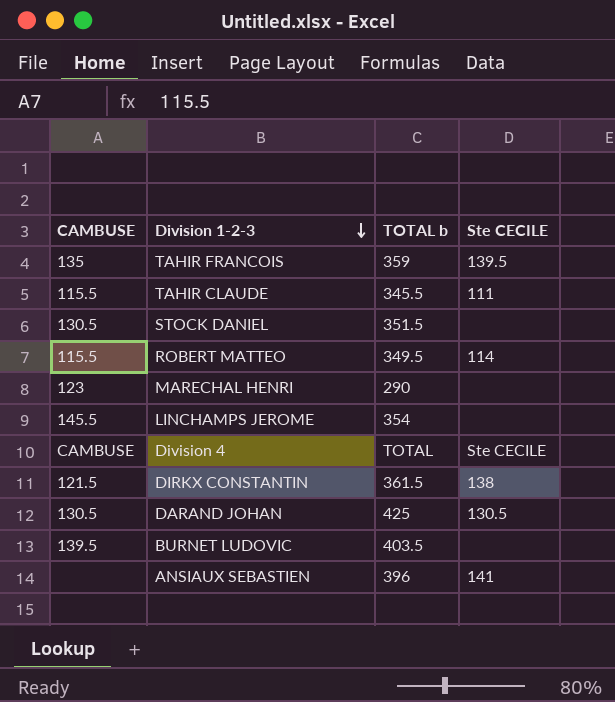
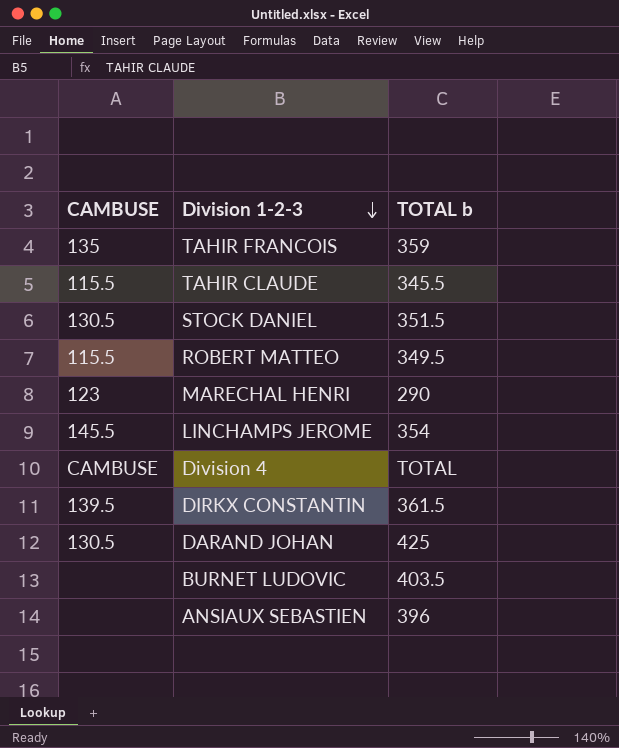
column Ste CECILE | position: 4 -> none
DIRKX CONSTANTIN | CAMBUSE: 121.5 -> 139.5
BURNET LUDOVIC | CAMBUSE: 139.5 -> none

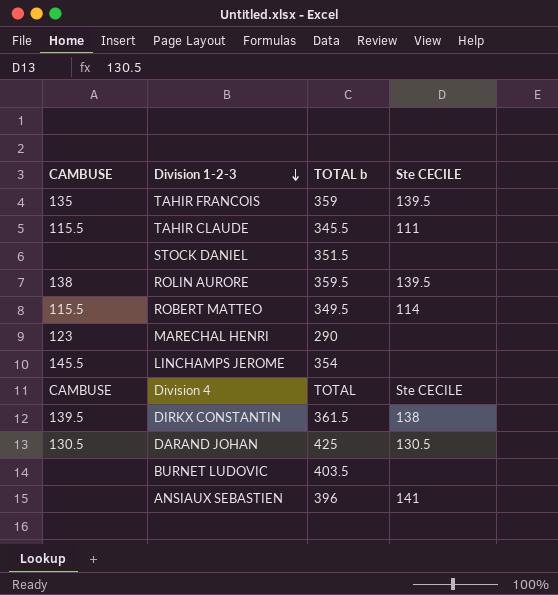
column Ste CECILE | position: none -> 4
STOCK DANIEL | CAMBUSE: 130.5 -> none
row ROLIN AURORE: none -> 138 | 359.5 | 139.5

